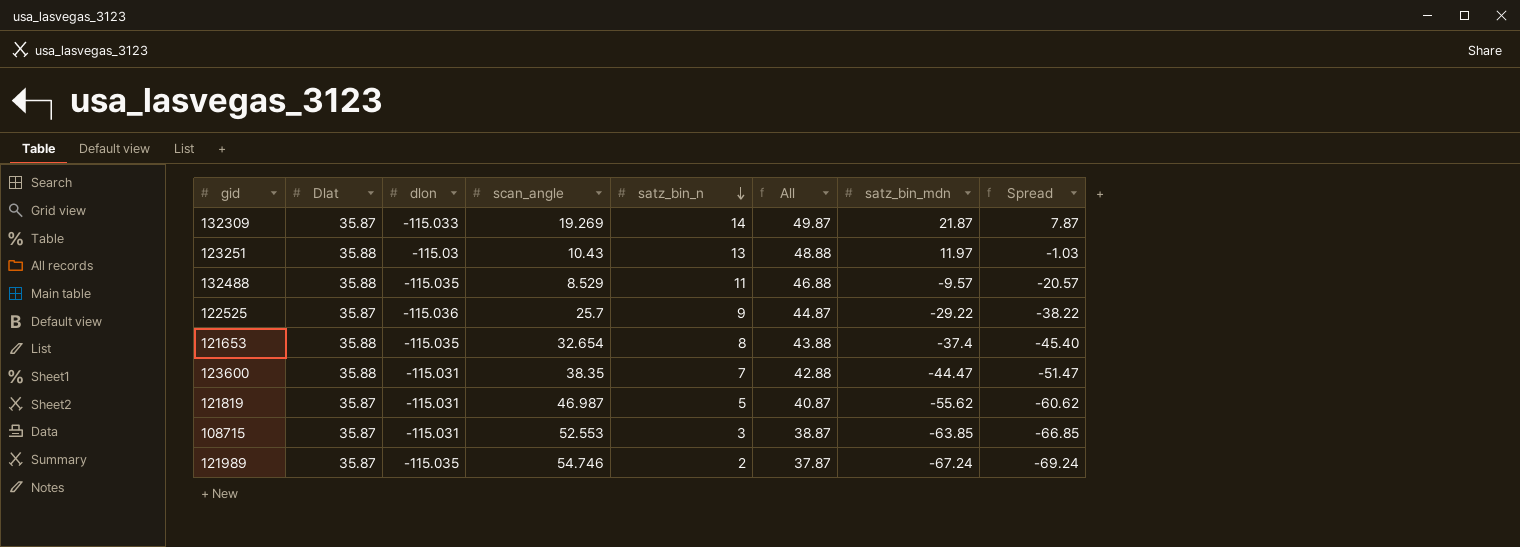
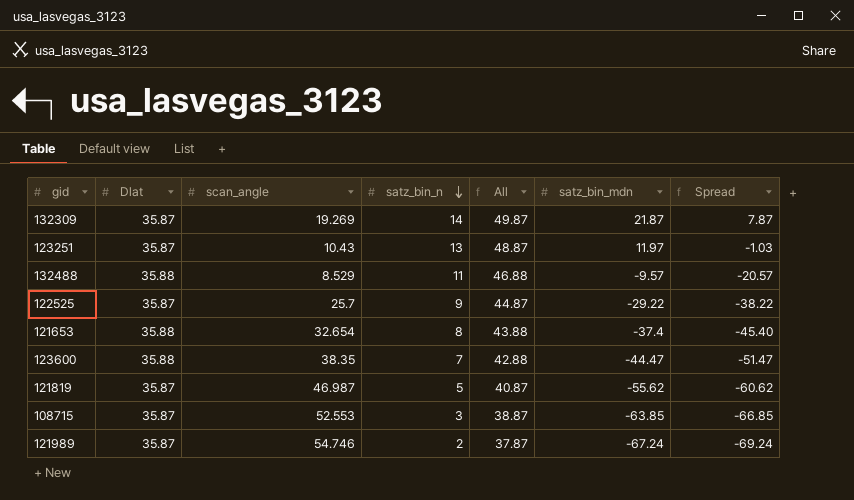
column dlon | position: 3 -> none
123251 | Dlat: 35.88 -> 35.87
123251 | All: 48.88 -> 48.87

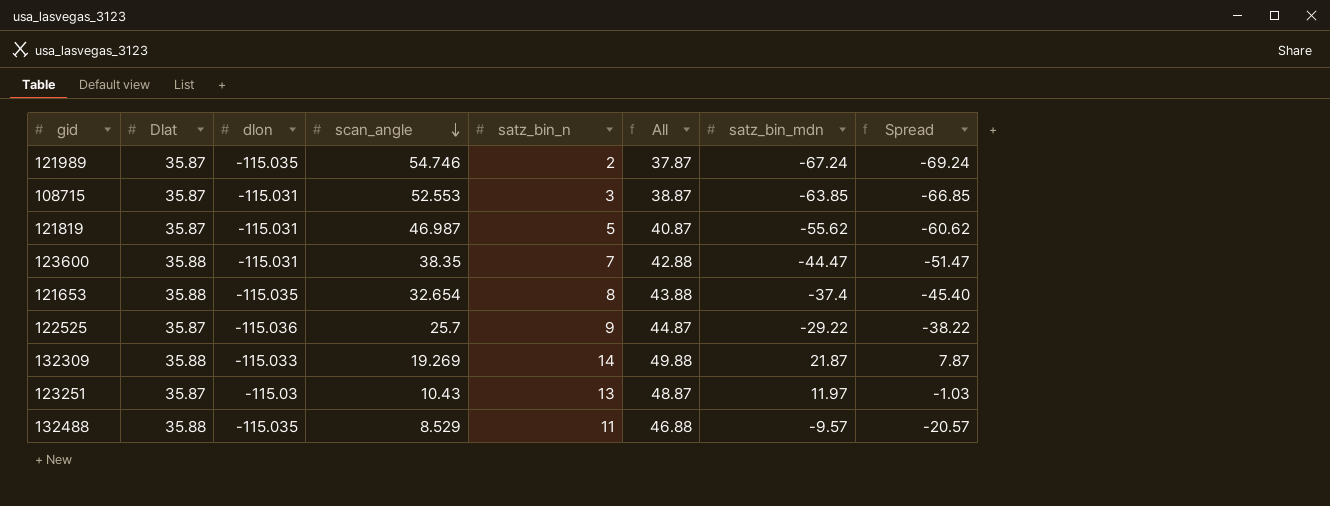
row order: satz_bin_n descending -> scan_angle descending
column dlon | position: none -> 3
132309 | Dlat: 35.87 -> 35.88
132309 | All: 49.87 -> 49.88

